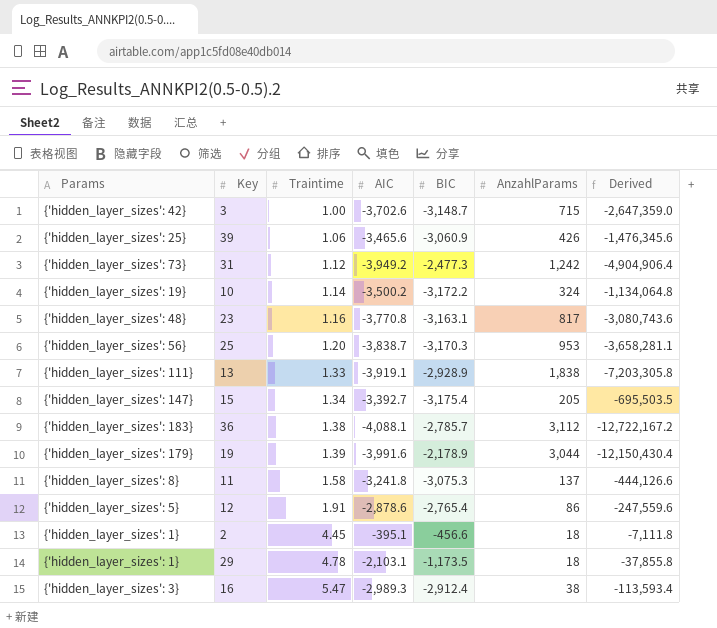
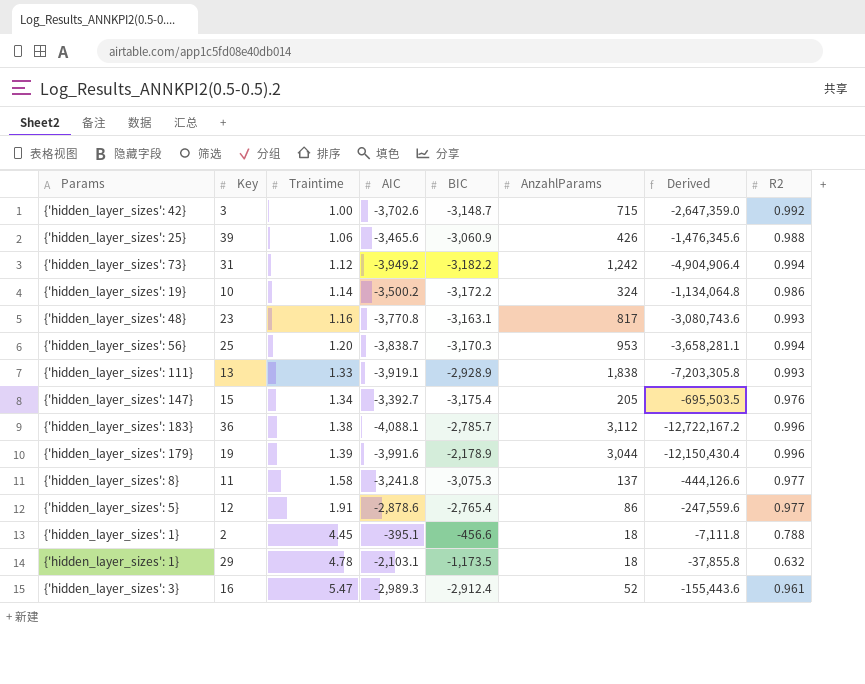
column R2 | position: none -> 8
31 | BIC: -2,477.3 -> -3,182.2
16 | AnzahlParams: 38 -> 52
16 | Derived: -113,593.4 -> -155,443.6

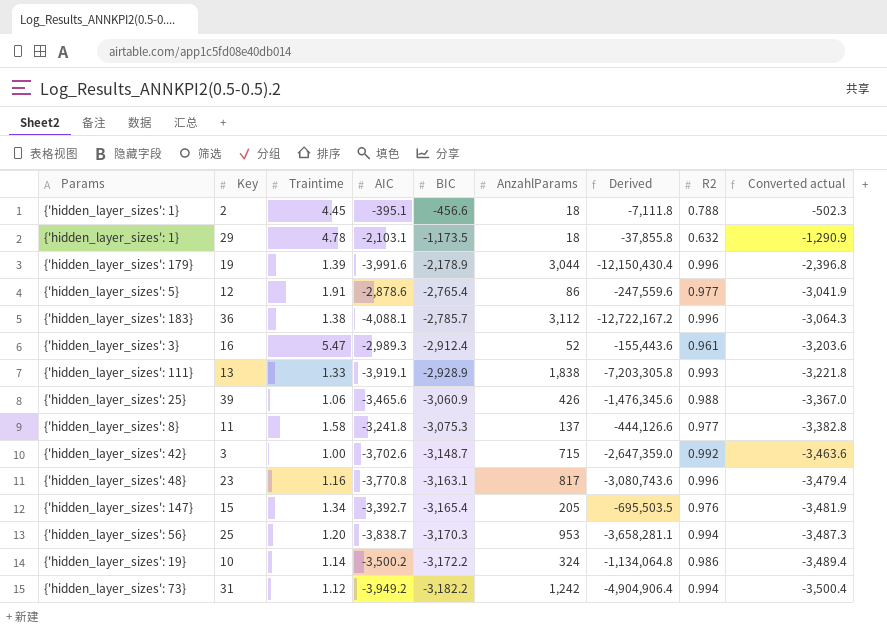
row order: Traintime ascending -> BIC descending
column Converted actual | formula: none -> [BIC] * 1.1
23 | R2: 0.993 -> 0.996
15 | BIC: -3,175.4 -> -3,165.4

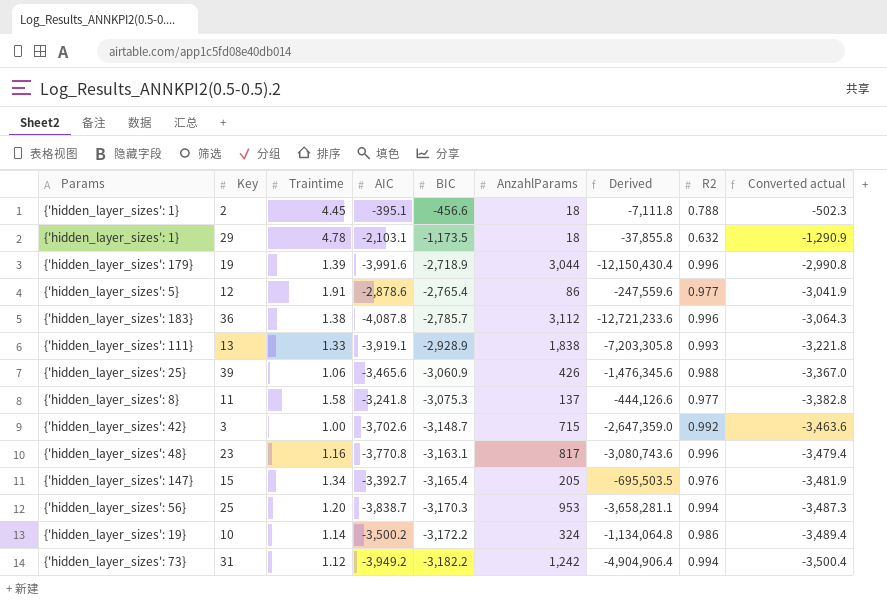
row 16: {'hidden_layer_sizes': 3} | 5.47 | -2,989.3 | -2,912.4 | 52 | -155,443.6 | 0.961 | -3,203.6 -> none
19 | BIC: -2,178.9 -> -2,718.9
19 | Converted actual: -2,396.8 -> -2,990.8
36 | AIC: -4,088.1 -> -4,087.8
36 | Derived: -12,722,167.2 -> -12,721,233.6

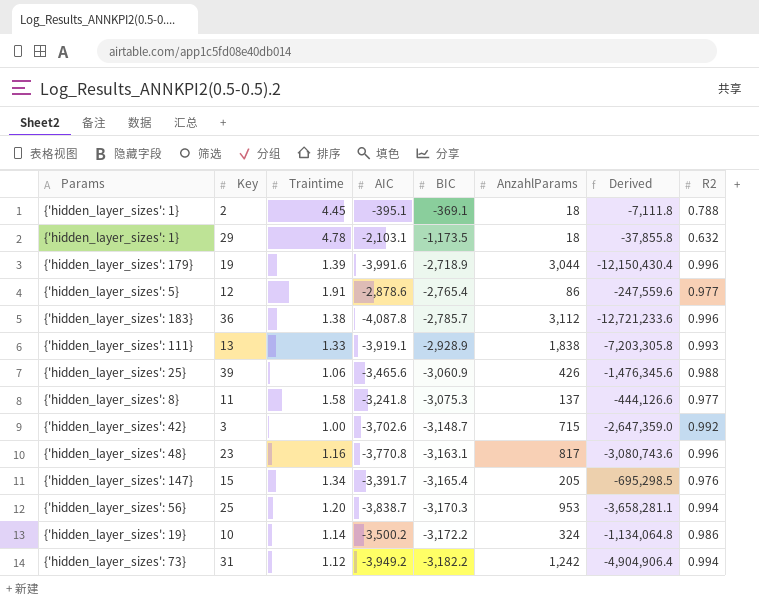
column Converted actual | formula: [BIC] * 1.1 -> none
2 | BIC: -456.6 -> -369.1
15 | AIC: -3,392.7 -> -3,391.7
15 | Derived: -695,503.5 -> -695,298.5

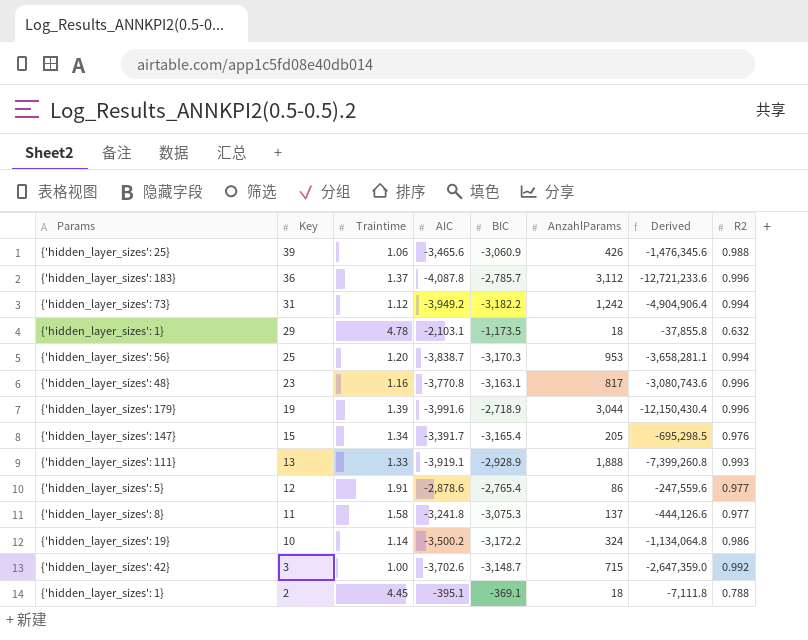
row order: BIC descending -> Key descending
36 | Traintime: 1.38 -> 1.37
13 | AnzahlParams: 1,838 -> 1,888
13 | Derived: -7,203,305.8 -> -7,399,260.8

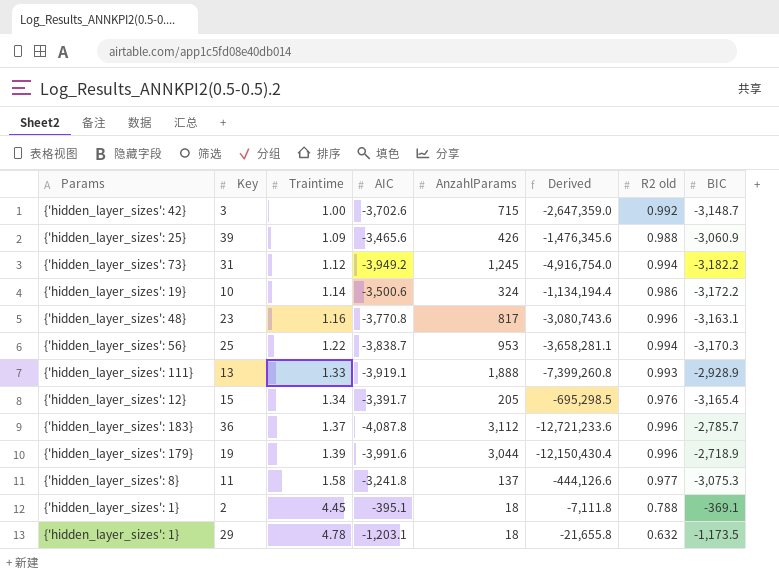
row order: Key descending -> Traintime ascending
column name: R2 -> R2 old
column BIC | position: 5 -> 8
row 12: {'hidden_layer_sizes': 5} | 1.91 | -2,878.6 | -2,765.4 | 86 | -247,559.6 | 0.977 -> none
39 | Traintime: 1.06 -> 1.09
31 | AnzahlParams: 1,242 -> 1,245
31 | Derived: -4,904,906.4 -> -4,916,754.0
10 | AIC: -3,500.2 -> -3,500.6
10 | Derived: -1,134,064.8 -> -1,134,194.4
25 | Traintime: 1.20 -> 1.22
15 | Params: {'hidden_layer_sizes': 147} -> {'hidden_layer_sizes': 12}
29 | AIC: -2,103.1 -> -1,203.1
29 | Derived: -37,855.8 -> -21,655.8

